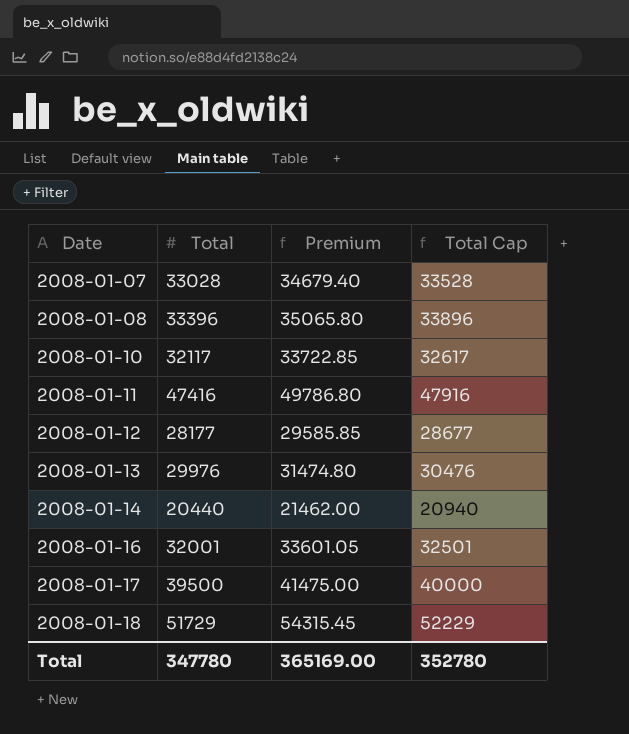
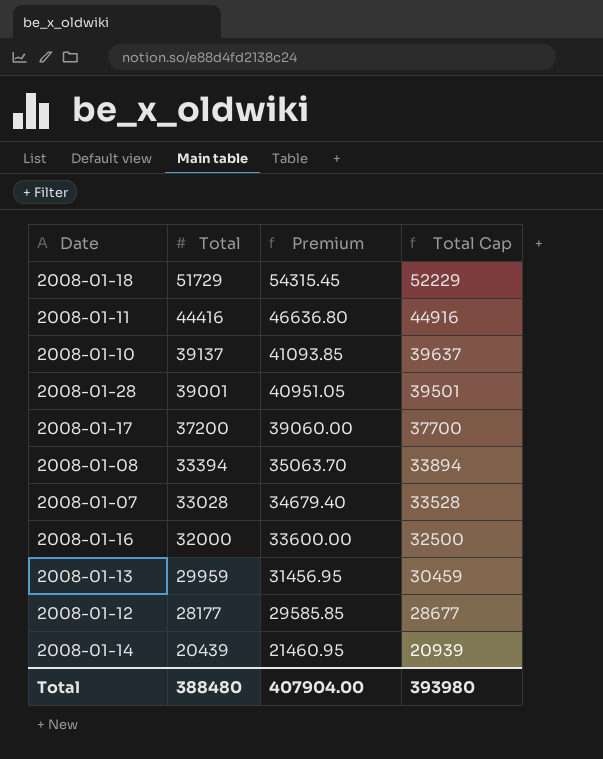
row order: Date ascending -> Total descending
2008-01-11 | Total: 47416 -> 44416
2008-01-11 | Premium: 49786.80 -> 46636.80
2008-01-11 | Total Cap: 47916 -> 44916
2008-01-10 | Total: 32117 -> 39137
2008-01-10 | Premium: 33722.85 -> 41093.85
2008-01-10 | Total Cap: 32617 -> 39637
row 2008-01-28: none -> 39001 | 40951.05 | 39501
2008-01-17 | Total: 39500 -> 37200
2008-01-17 | Premium: 41475.00 -> 39060.00
2008-01-17 | Total Cap: 40000 -> 37700
2008-01-08 | Total: 33396 -> 33394
2008-01-08 | Premium: 35065.80 -> 35063.70
2008-01-08 | Total Cap: 33896 -> 33894
2008-01-16 | Total: 32001 -> 32000
2008-01-16 | Premium: 33601.05 -> 33600.00
2008-01-16 | Total Cap: 32501 -> 32500
2008-01-13 | Total: 29976 -> 29959
2008-01-13 | Premium: 31474.80 -> 31456.95
2008-01-13 | Total Cap: 30476 -> 30459
2008-01-14 | Total: 20440 -> 20439
2008-01-14 | Premium: 21462.00 -> 21460.95
2008-01-14 | Total Cap: 20940 -> 20939
Total | Total: 347780 -> 388480
Total | Premium: 365169.00 -> 407904.00
Total | Total Cap: 352780 -> 393980

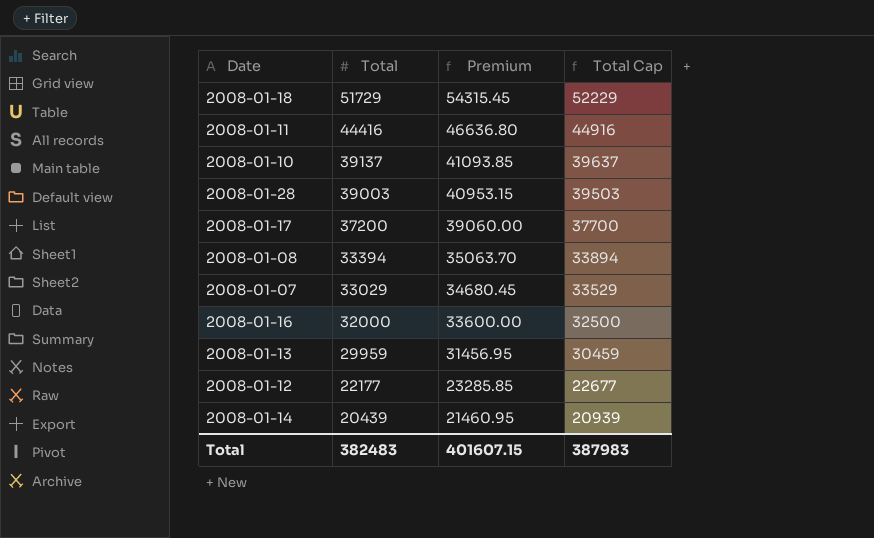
2008-01-28 | Total: 39001 -> 39003
2008-01-28 | Premium: 40951.05 -> 40953.15
2008-01-28 | Total Cap: 39501 -> 39503
2008-01-07 | Total: 33028 -> 33029
2008-01-07 | Premium: 34679.40 -> 34680.45
2008-01-07 | Total Cap: 33528 -> 33529
2008-01-12 | Total: 28177 -> 22177
2008-01-12 | Premium: 29585.85 -> 23285.85
2008-01-12 | Total Cap: 28677 -> 22677
Total | Total: 388480 -> 382483
Total | Premium: 407904.00 -> 401607.15
Total | Total Cap: 393980 -> 387983

